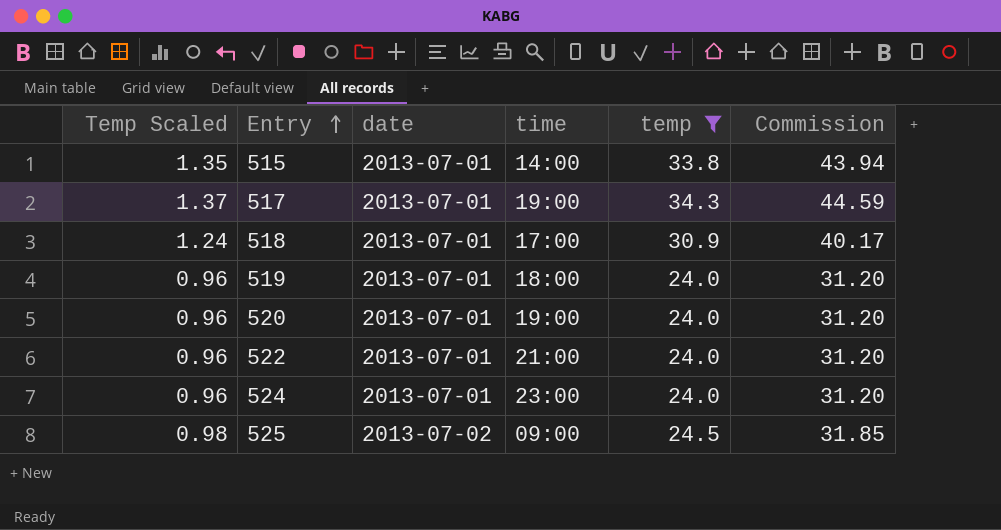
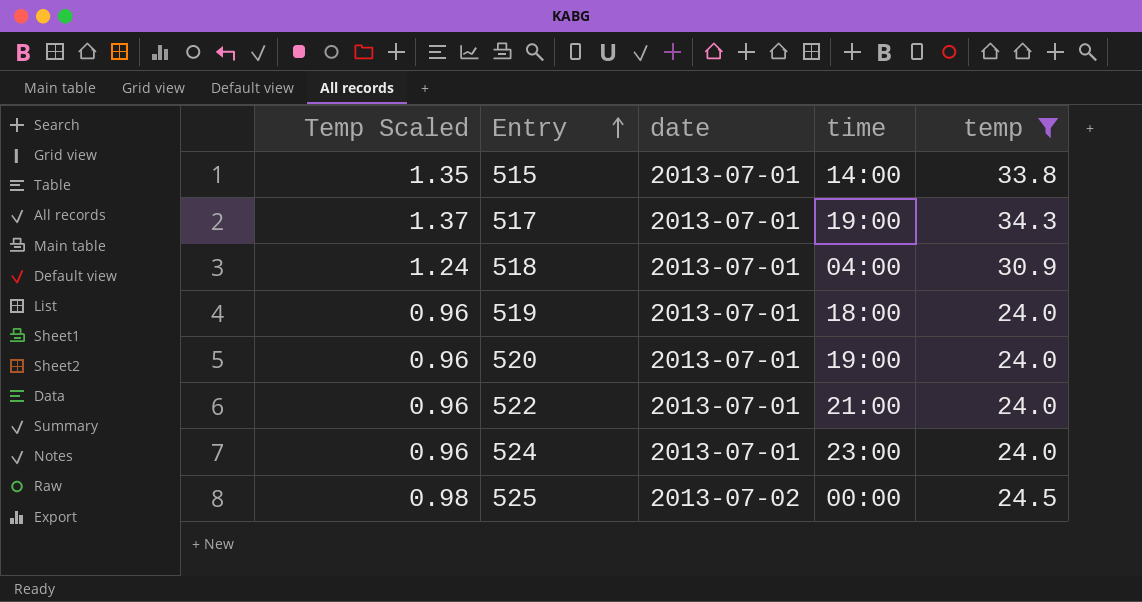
column Commission | formula: [temp] * 1.3 -> none
518 | time: 17:00 -> 04:00
525 | time: 09:00 -> 00:00

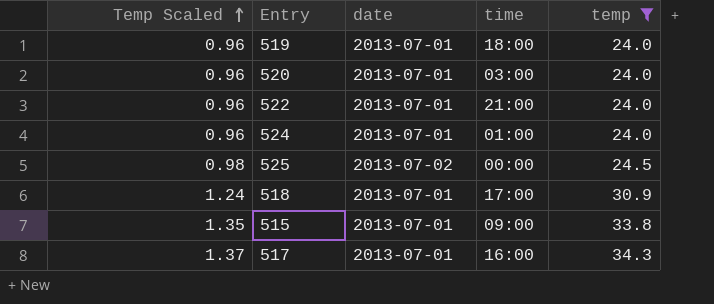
row order: Entry ascending -> Temp Scaled ascending
520 | time: 19:00 -> 03:00
524 | time: 23:00 -> 01:00
518 | time: 04:00 -> 17:00
515 | time: 14:00 -> 09:00
517 | time: 19:00 -> 16:00

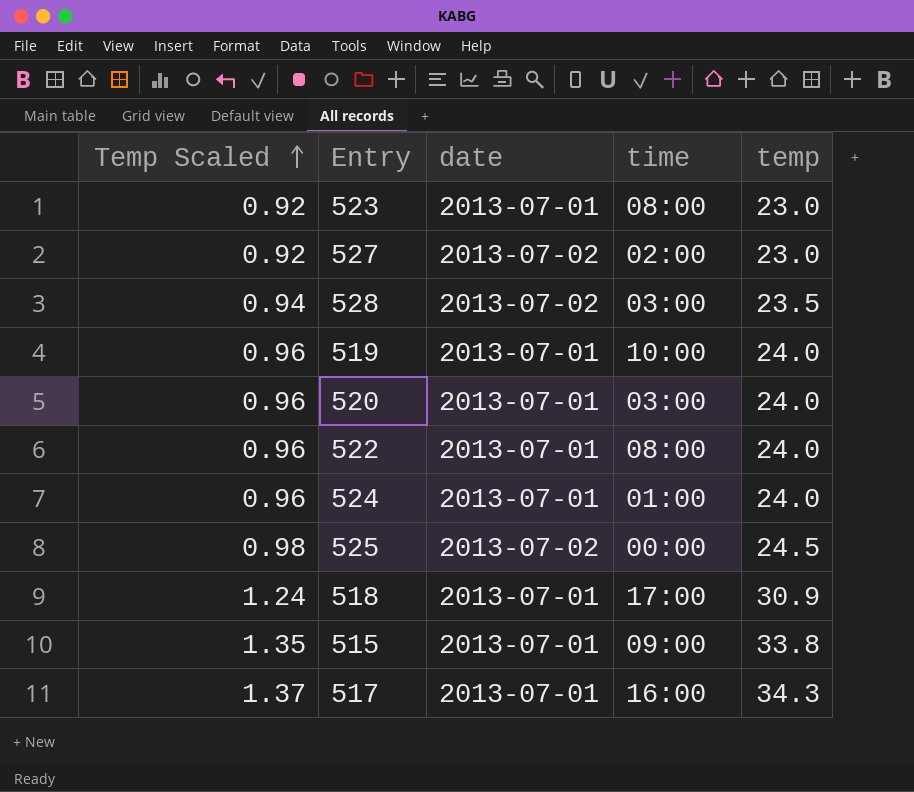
filter: temp >= 24.0 -> none
519 | time: 18:00 -> 10:00
522 | time: 21:00 -> 08:00

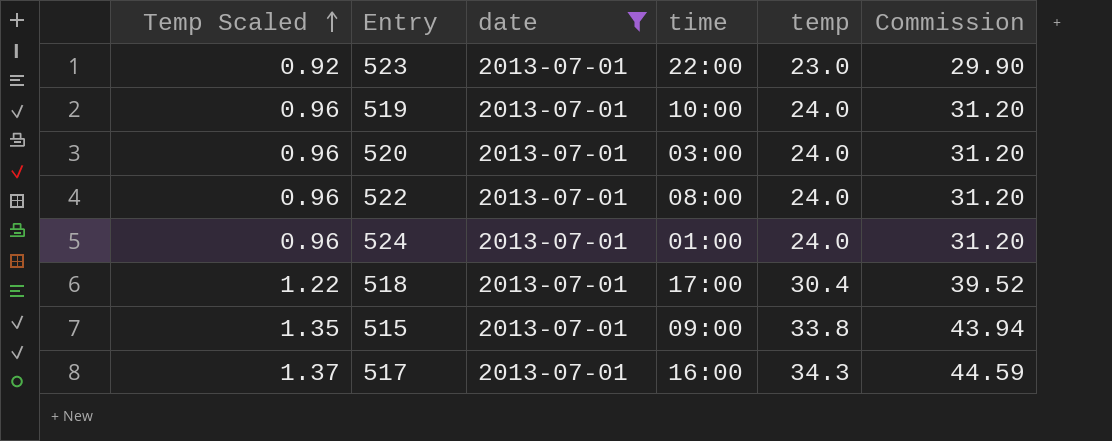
filter: none -> date = 2013-07-01
column Commission | formula: none -> [temp] * 1.3
523 | time: 08:00 -> 22:00
518 | Temp Scaled: 1.24 -> 1.22
518 | temp: 30.9 -> 30.4

